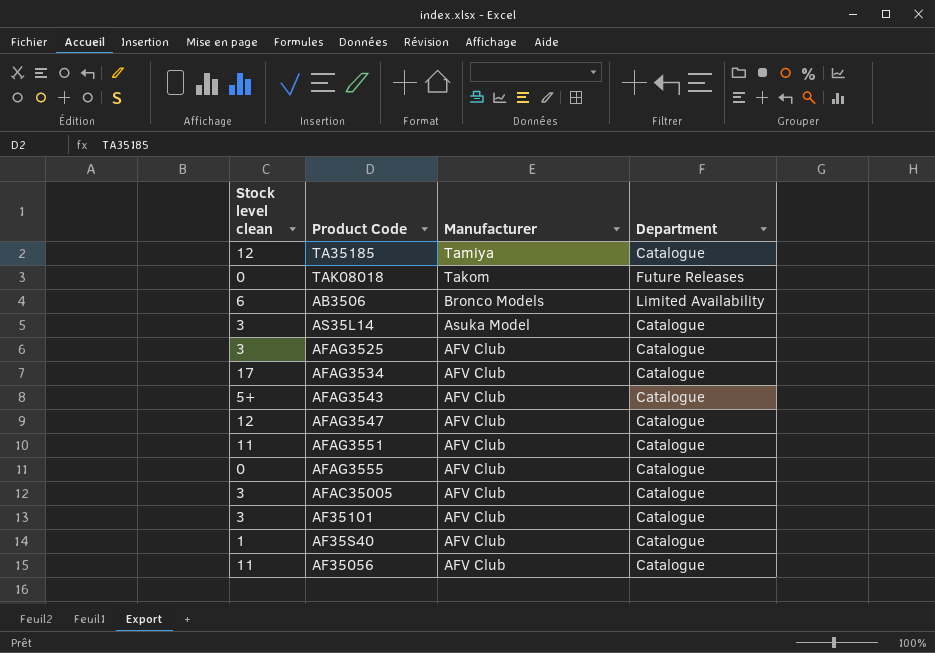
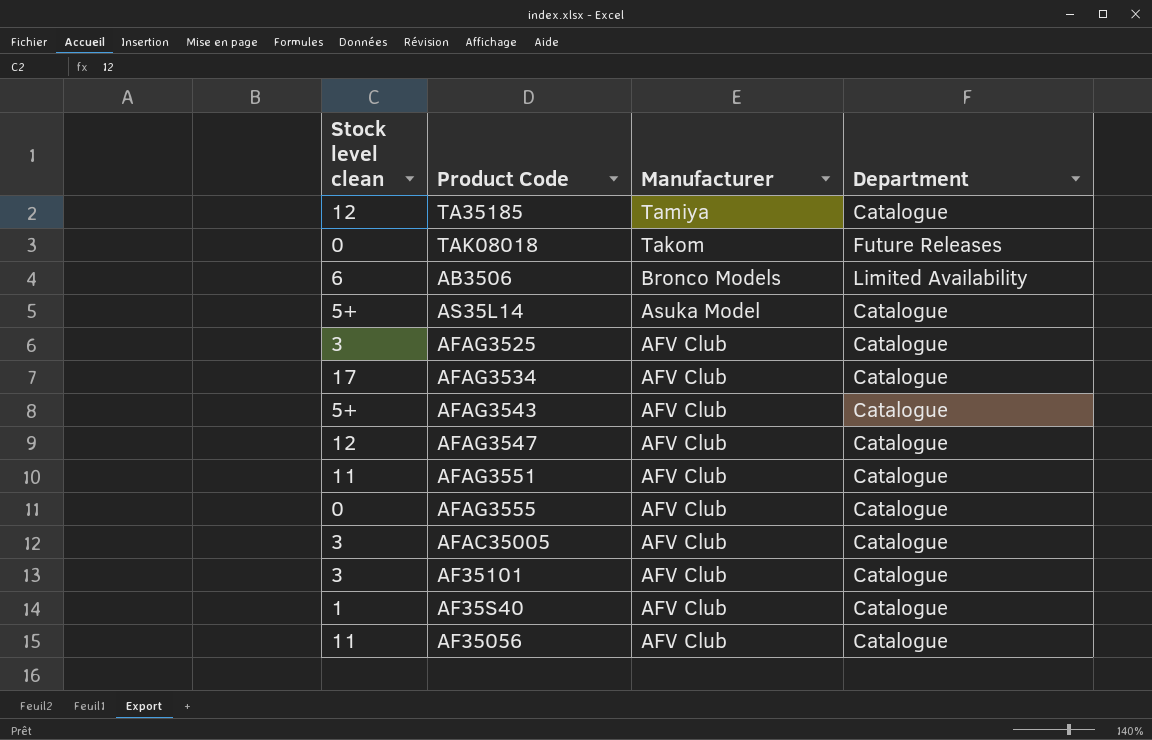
AS35L14 | Stock level clean: 3 -> 5+

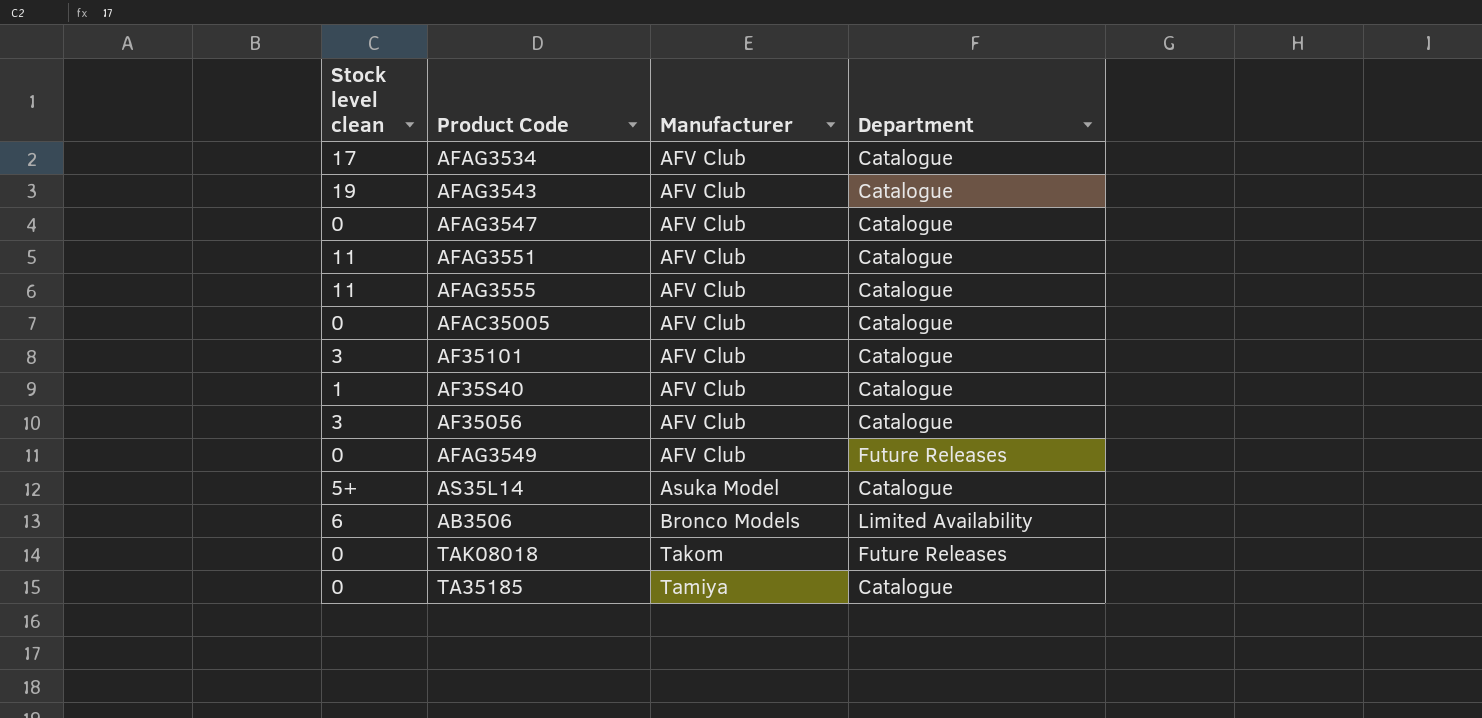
row order: Manufacturer descending -> Manufacturer ascending
row AFAG3525: 3 | AFV Club | Catalogue -> none
AFAG3543 | Stock level clean: 5+ -> 19
AFAG3547 | Stock level clean: 12 -> 0
AFAG3555 | Stock level clean: 0 -> 11
AFAC35005 | Stock level clean: 3 -> 0
AF35056 | Stock level clean: 11 -> 3
row AFAG3549: none -> 0 | AFV Club | Future Releases
TA35185 | Stock level clean: 12 -> 0

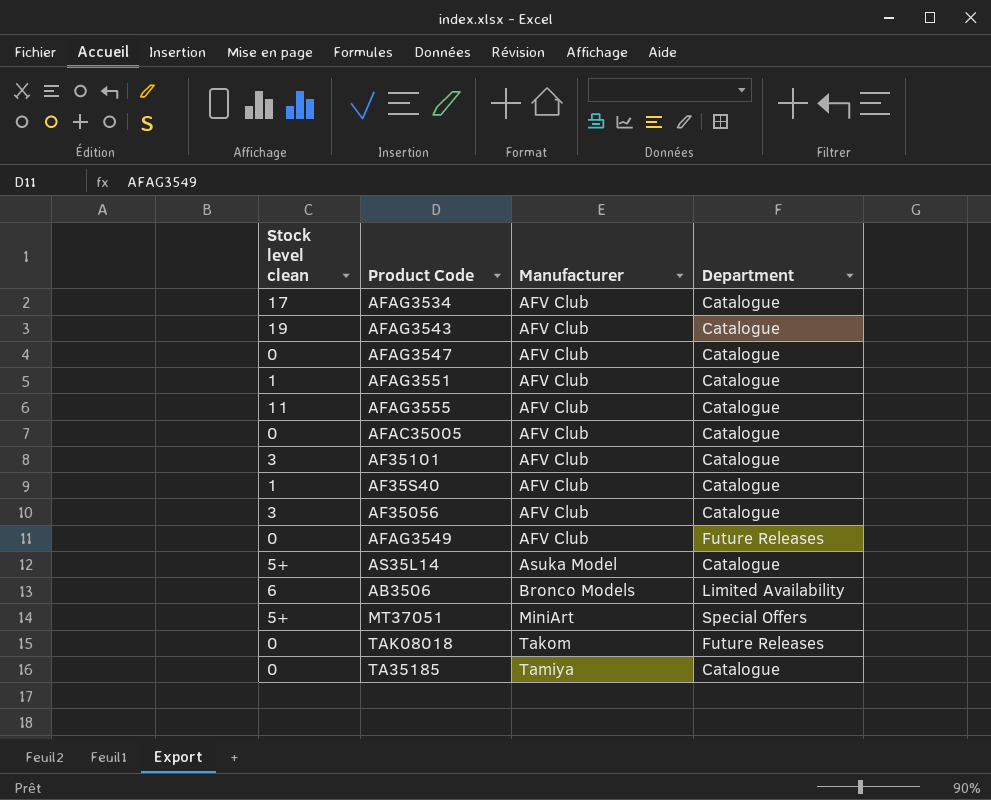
AFAG3551 | Stock level clean: 11 -> 1
row MT37051: none -> 5+ | MiniArt | Special Offers

